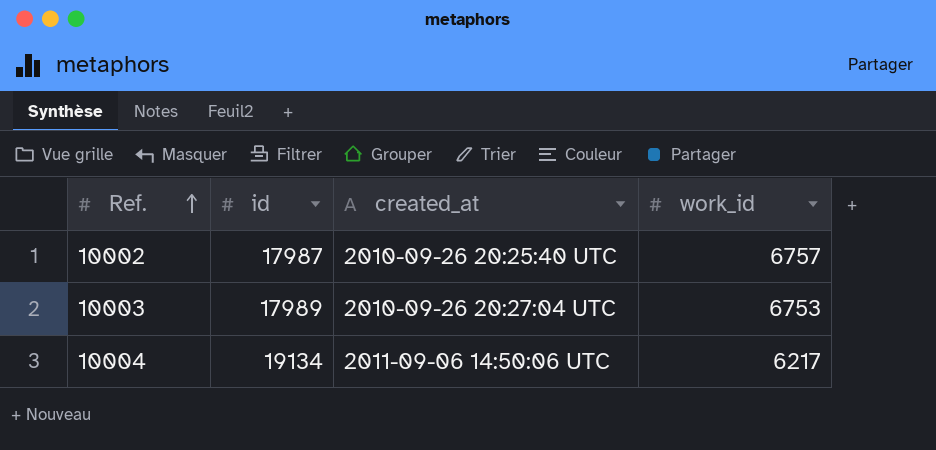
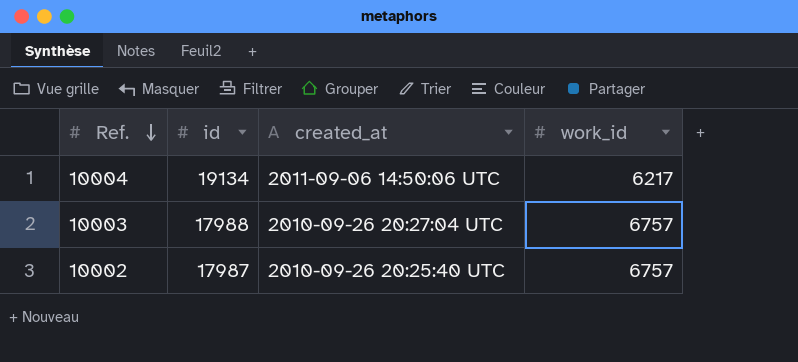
row order: Ref. ascending -> Ref. descending
10003 | id: 17989 -> 17988
10003 | work_id: 6753 -> 6757

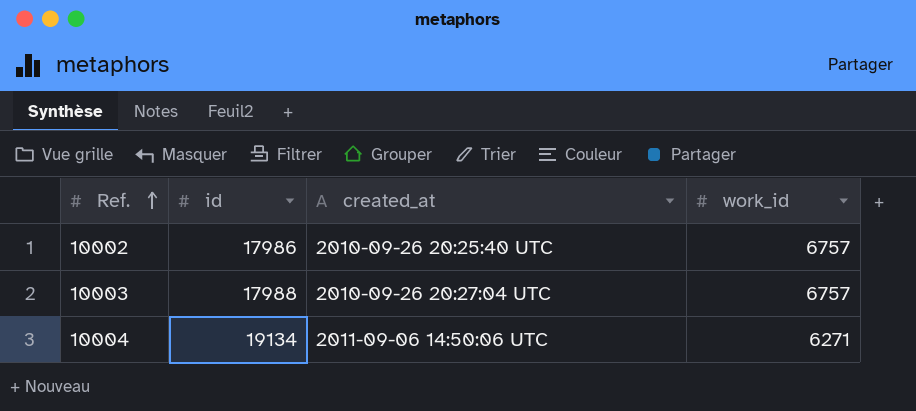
row order: Ref. descending -> Ref. ascending
10002 | id: 17987 -> 17986
10004 | work_id: 6217 -> 6271

